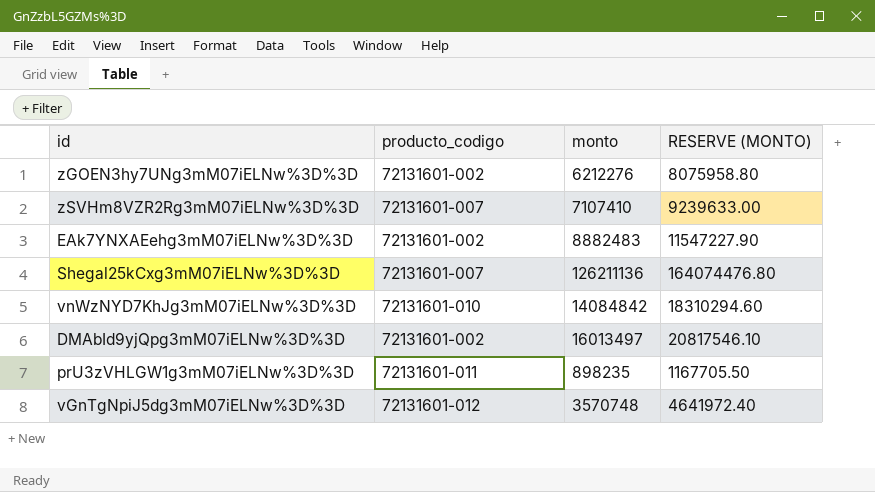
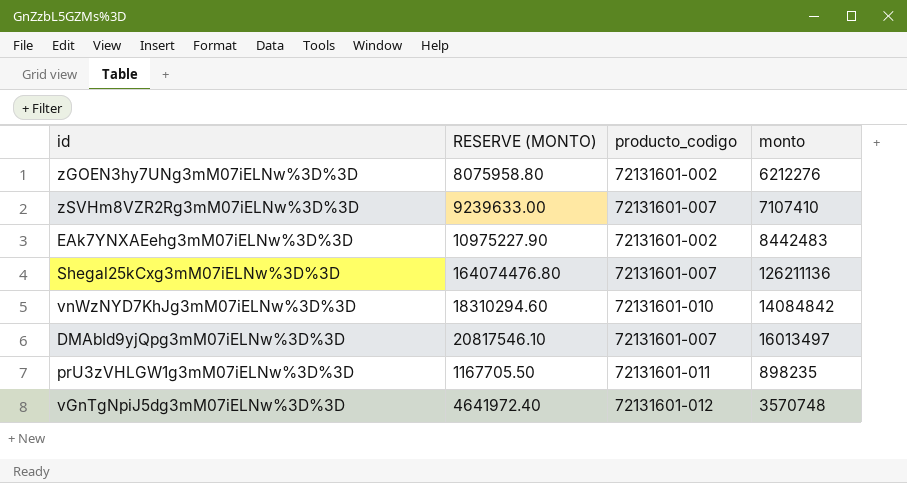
column RESERVE (MONTO) | position: 4 -> 2
EAk7YNXAEehg3mM07iELNw%3D%3D | RESERVE (MONTO): 11547227.90 -> 10975227.90
EAk7YNXAEehg3mM07iELNw%3D%3D | monto: 8882483 -> 8442483
DMAbId9yjQpg3mM07iELNw%3D%3D | producto_codigo: 72131601-002 -> 72131601-007

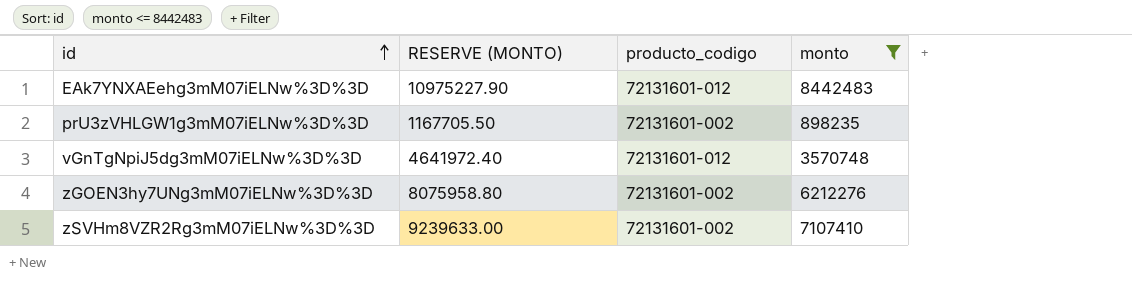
filter: none -> monto <= 8442483
row order: none -> id ascending
EAk7YNXAEehg3mM07iELNw%3D%3D | producto_codigo: 72131601-002 -> 72131601-012
prU3zVHLGW1g3mM07iELNw%3D%3D | producto_codigo: 72131601-011 -> 72131601-002
zSVHm8VZR2Rg3mM07iELNw%3D%3D | producto_codigo: 72131601-007 -> 72131601-002

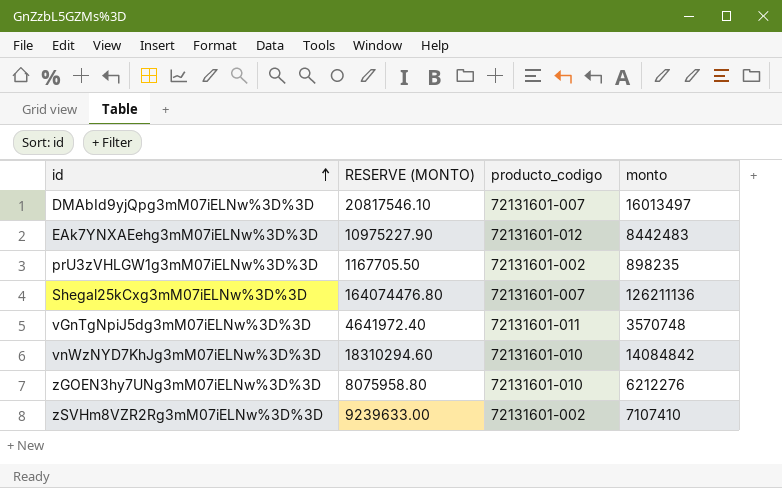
filter: monto <= 8442483 -> none
vGnTgNpiJ5dg3mM07iELNw%3D%3D | producto_codigo: 72131601-012 -> 72131601-011
zGOEN3hy7UNg3mM07iELNw%3D%3D | producto_codigo: 72131601-002 -> 72131601-010

